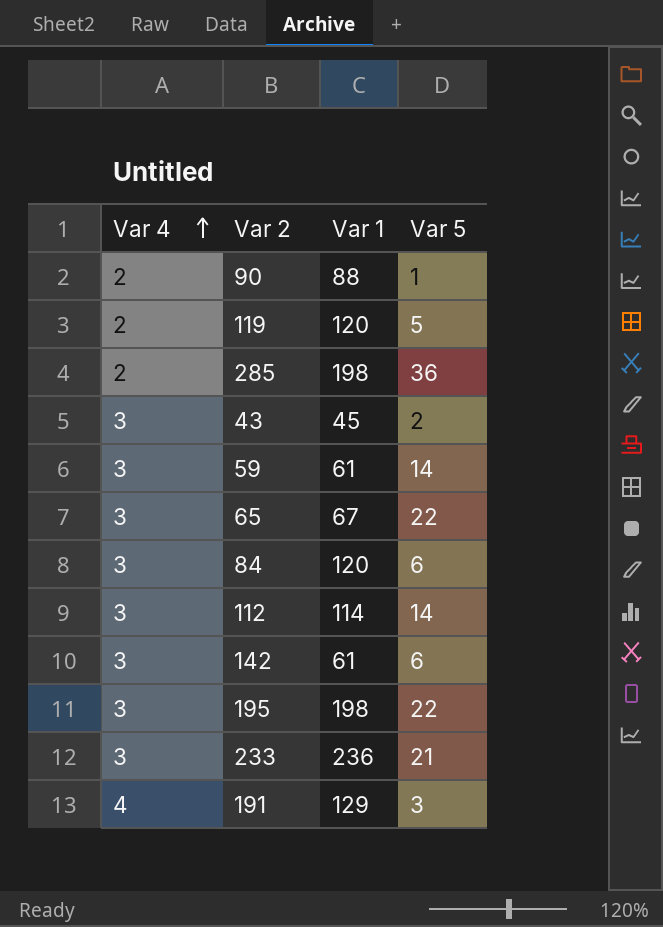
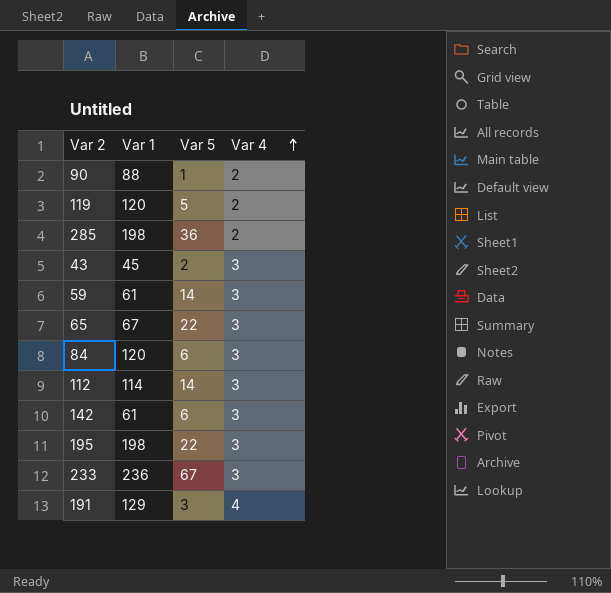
column Var 4 | position: 1 -> 4
233 | Var 5: 21 -> 67

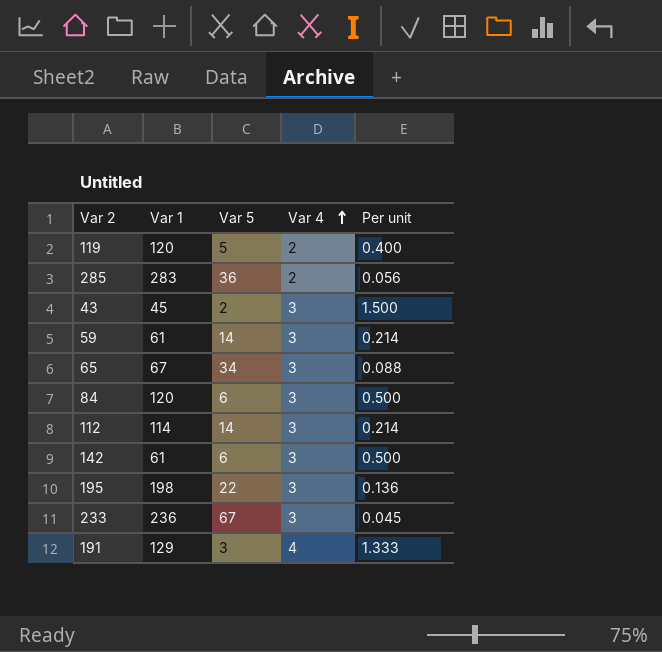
column Per unit | formula: none -> [Var 4] / [Var 5]
row 90: 88 | 1 | 2 -> none
285 | Var 1: 198 -> 283
65 | Var 5: 22 -> 34

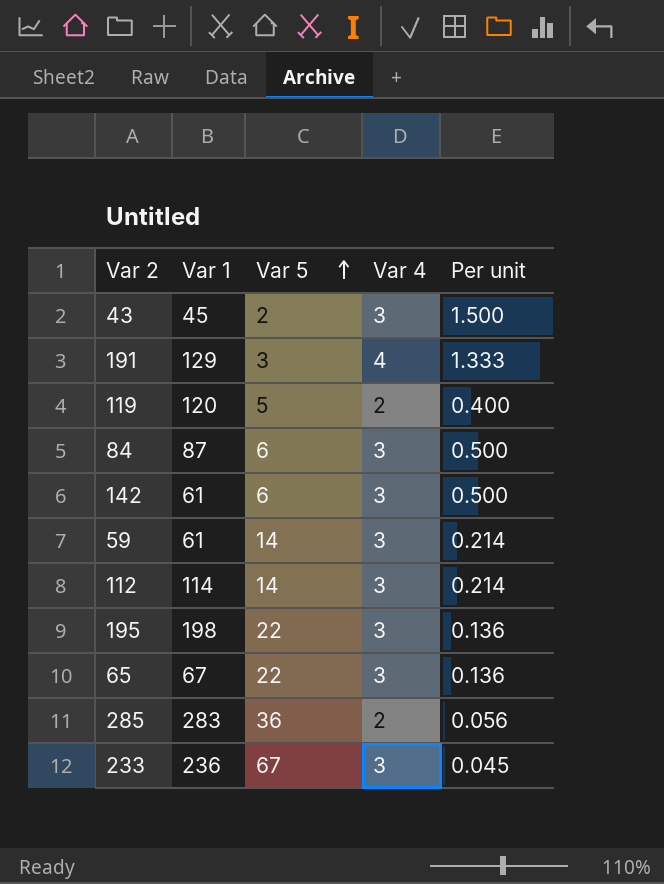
row order: Var 4 ascending -> Var 5 ascending
84 | Var 1: 120 -> 87
65 | Var 5: 34 -> 22
65 | Per unit: 0.088 -> 0.136

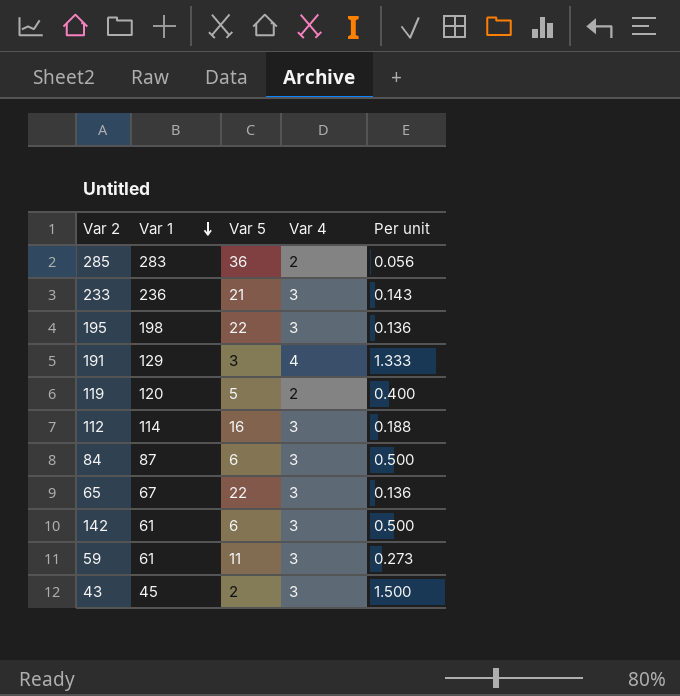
row order: Var 5 ascending -> Var 1 descending
233 | Var 5: 67 -> 21
233 | Per unit: 0.045 -> 0.143
112 | Var 5: 14 -> 16
112 | Per unit: 0.214 -> 0.188
59 | Var 5: 14 -> 11
59 | Per unit: 0.214 -> 0.273

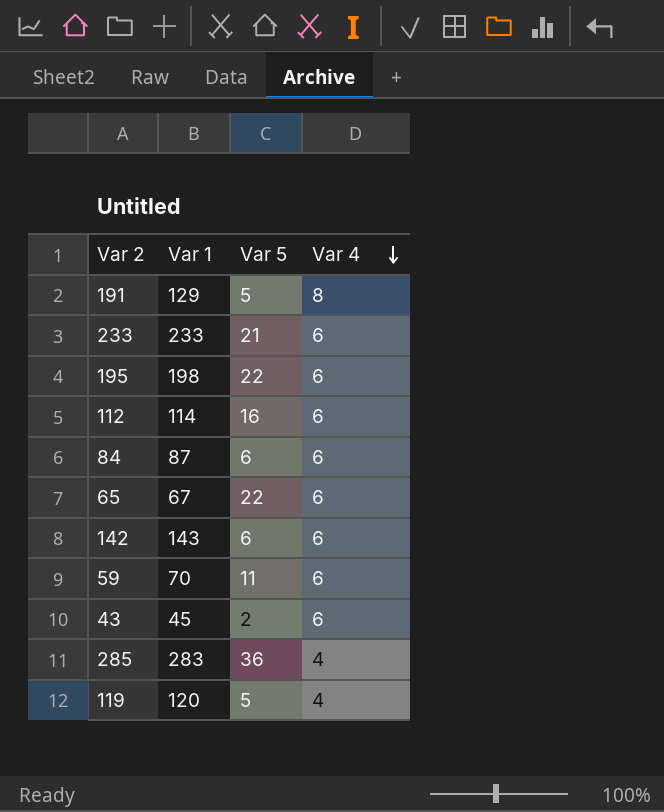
row order: Var 1 descending -> Var 4 descending
column Per unit | formula: [Var 4] / [Var 5] -> none
191 | Var 5: 3 -> 5
191 | Var 4: 4 -> 8
233 | Var 1: 236 -> 233
233 | Var 4: 3 -> 6
195 | Var 4: 3 -> 6
112 | Var 4: 3 -> 6
84 | Var 4: 3 -> 6
65 | Var 4: 3 -> 6
142 | Var 1: 61 -> 143
142 | Var 4: 3 -> 6
59 | Var 1: 61 -> 70
59 | Var 4: 3 -> 6
43 | Var 4: 3 -> 6
285 | Var 4: 2 -> 4
119 | Var 4: 2 -> 4

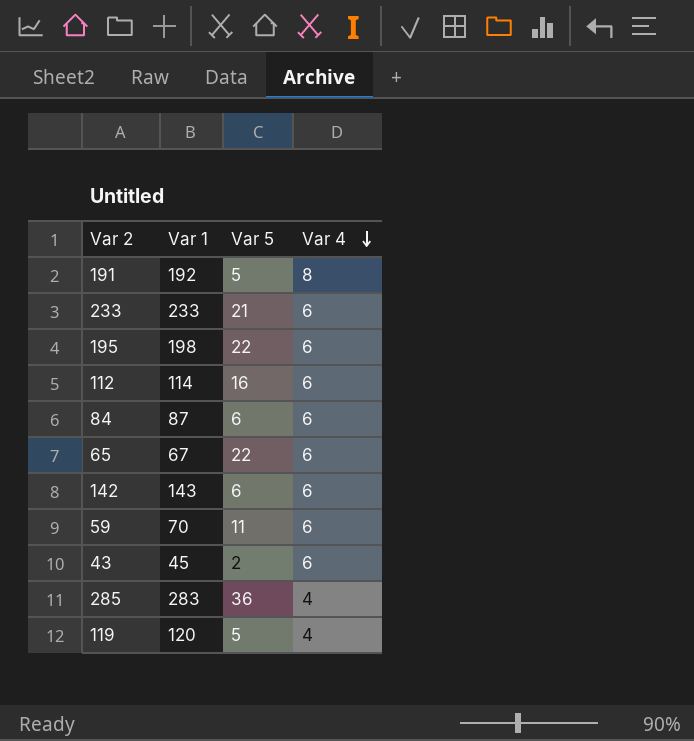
191 | Var 1: 129 -> 192

